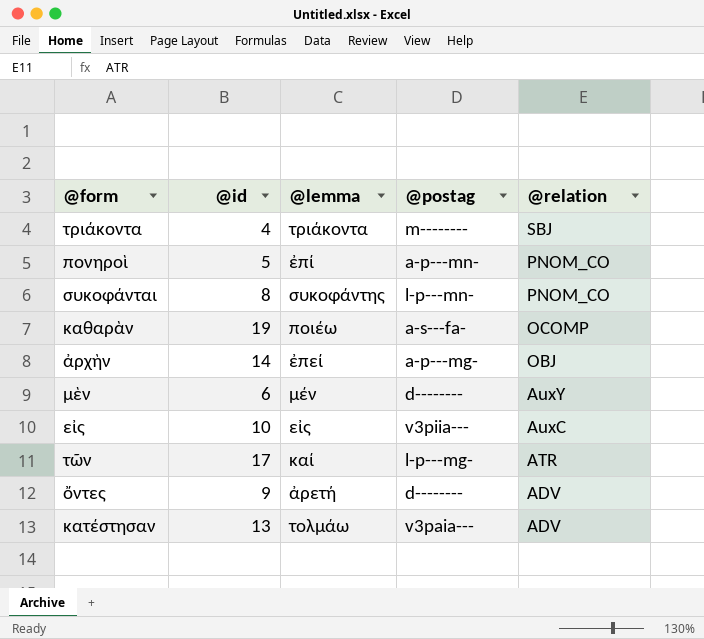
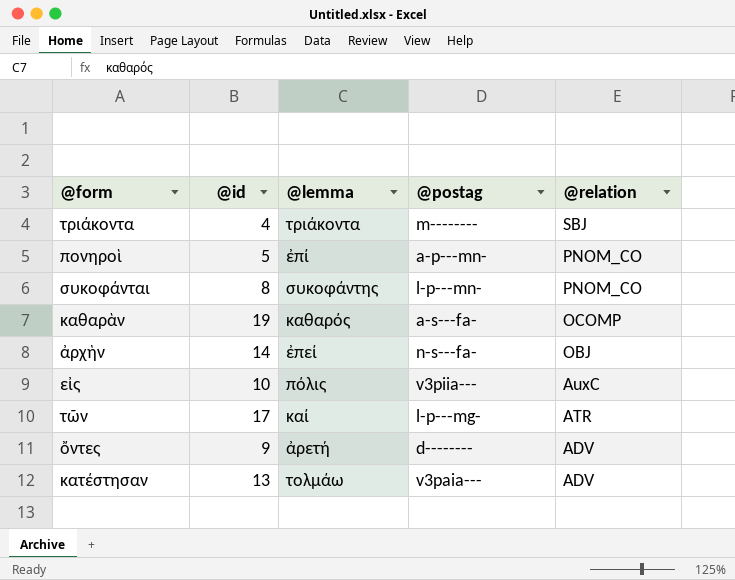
row μὲν: 6 | μέν | d-------- | AuxY -> none
καθαρὰν | @lemma: ποιέω -> καθαρός
ἀρχὴν | @postag: a-p---mg- -> n-s---fa-
εἰς | @lemma: εἰς -> πόλις

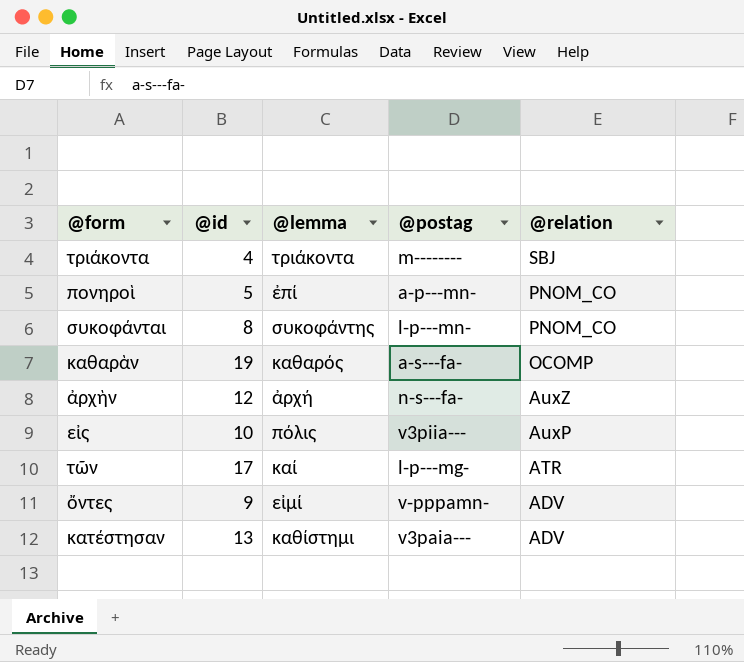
ἀρχὴν | @id: 14 -> 12
ἀρχὴν | @lemma: ἐπεί -> ἀρχή
ἀρχὴν | @relation: OBJ -> AuxZ
εἰς | @relation: AuxC -> AuxP
ὄντες | @lemma: ἀρετή -> εἰμί
ὄντες | @postag: d-------- -> v-pppamn-
κατέστησαν | @lemma: τολμάω -> καθίστημι

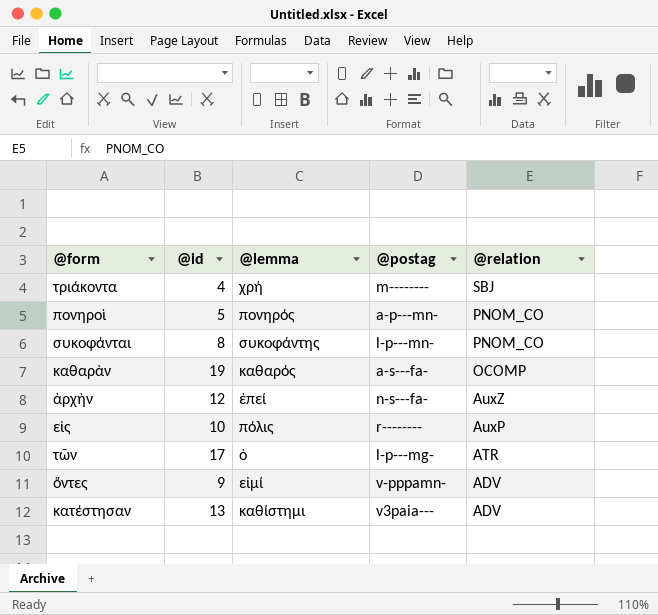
τριάκοντα | @lemma: τριάκοντα -> χρή
πονηροὶ | @lemma: ἐπί -> πονηρός
ἀρχὴν | @lemma: ἀρχή -> ἐπεί
εἰς | @postag: v3piia--- -> r--------
τῶν | @lemma: καί -> ὁ

